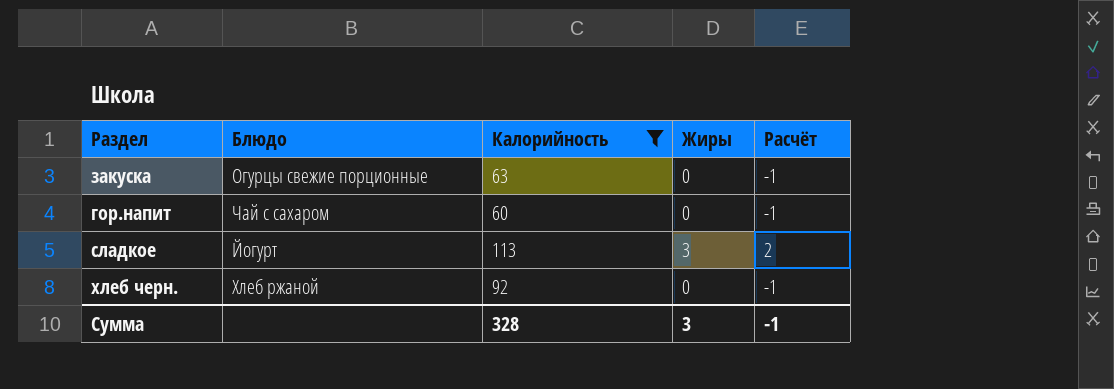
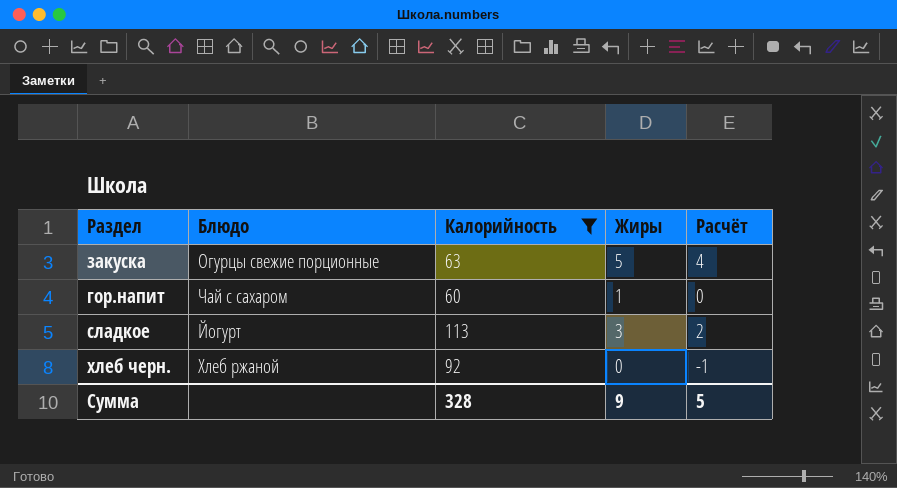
закуска | Жиры: 0 -> 5
закуска | Расчёт: -1 -> 4
гор.напит | Жиры: 0 -> 1
гор.напит | Расчёт: -1 -> 0
Сумма | Жиры: 3 -> 9
Сумма | Расчёт: -1 -> 5

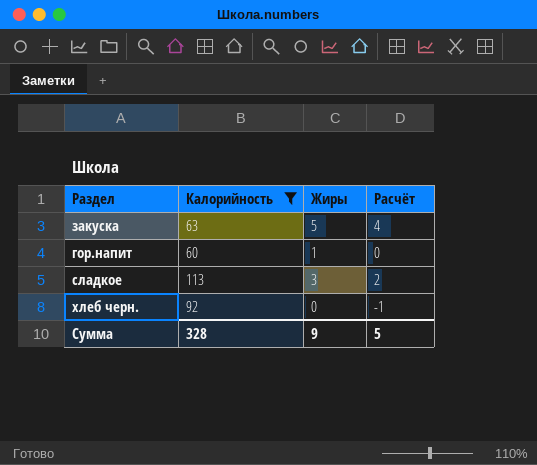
column Блюдо | position: 2 -> none

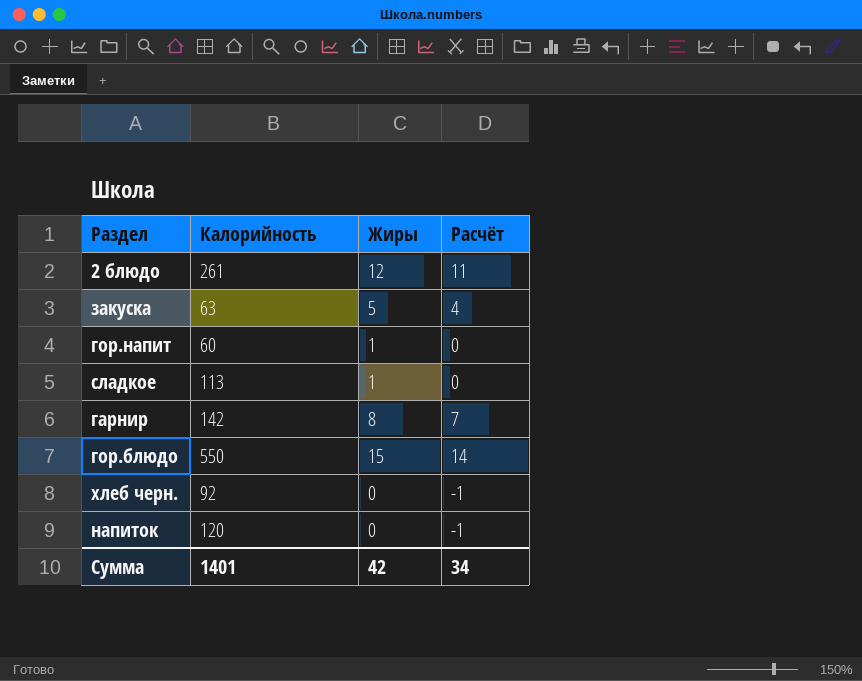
filter: Калорийность <= 113 -> none
сладкое | Жиры: 3 -> 1
сладкое | Расчёт: 2 -> 0
Сумма | Калорийность: 328 -> 1401
Сумма | Жиры: 9 -> 42
Сумма | Расчёт: 5 -> 34

